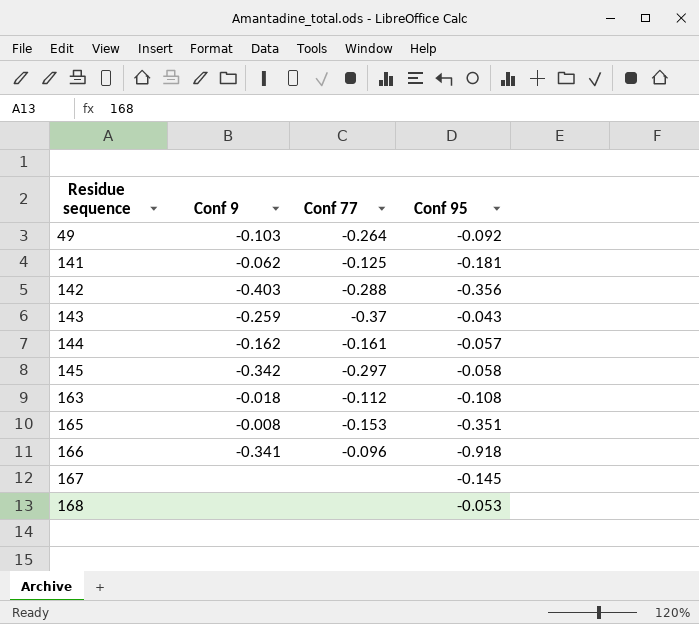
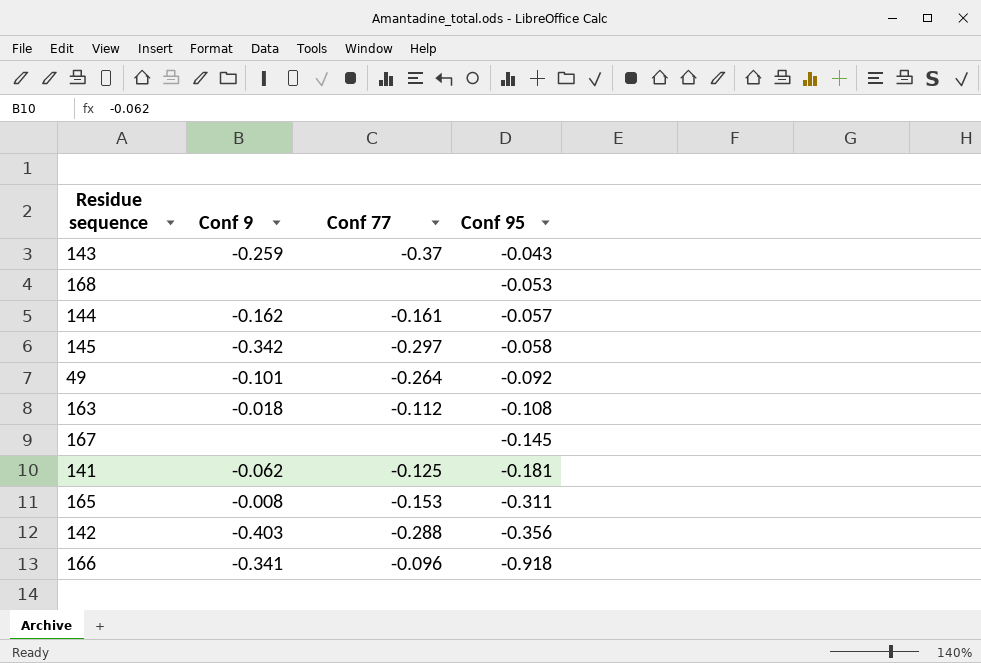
row order: Residue sequence ascending -> Conf 95 descending
49 | Conf 9: -0.103 -> -0.101
165 | Conf 95: -0.351 -> -0.311

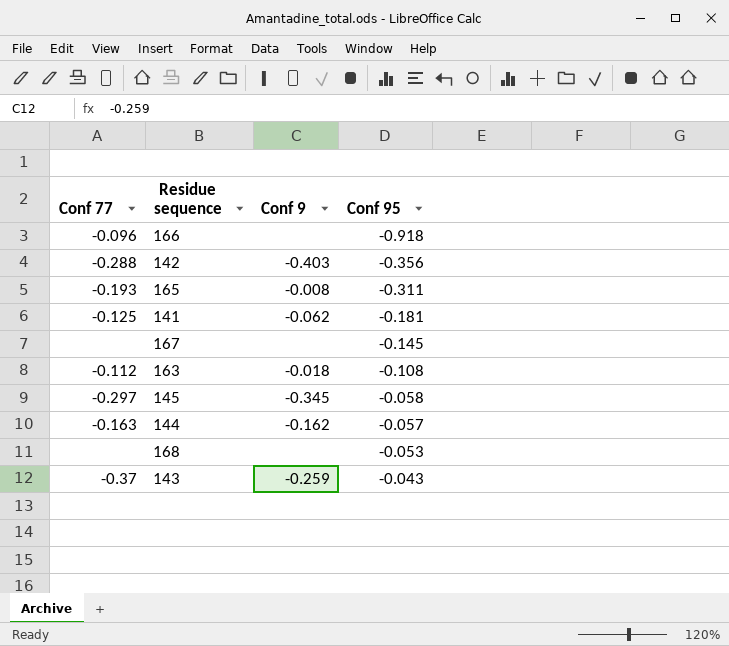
row order: Conf 95 descending -> Conf 95 ascending
column Conf 77 | position: 3 -> 1
row 49: -0.101 | -0.264 | -0.092 -> none
166 | Conf 9: -0.341 -> none
165 | Conf 77: -0.153 -> -0.193
145 | Conf 9: -0.342 -> -0.345
144 | Conf 77: -0.161 -> -0.163

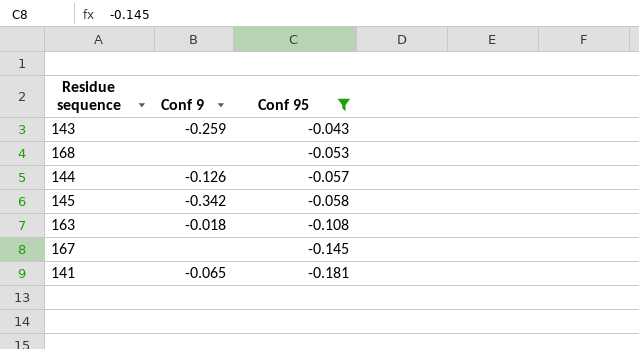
filter: none -> Conf 95 >= -0.181
row order: Conf 95 ascending -> Conf 95 descending
column Conf 77 | position: 1 -> none
144 | Conf 9: -0.162 -> -0.126
145 | Conf 9: -0.345 -> -0.342
141 | Conf 9: -0.062 -> -0.065

